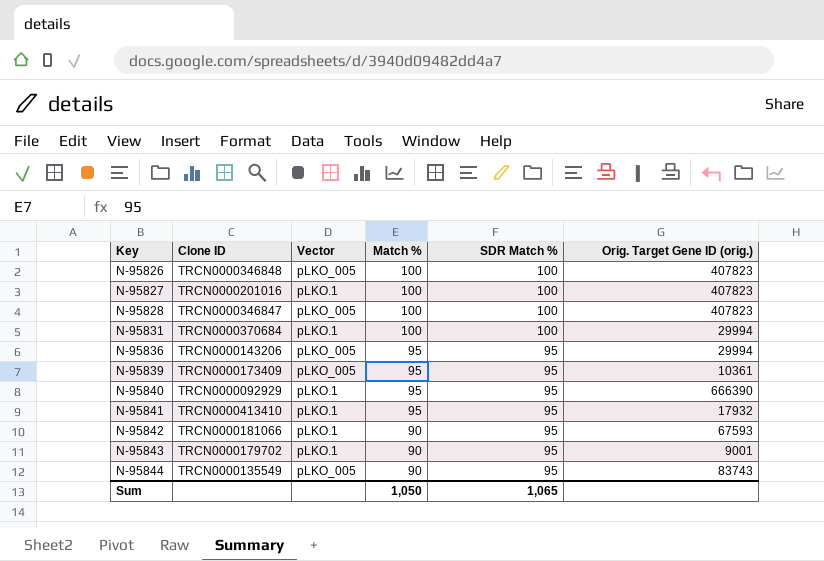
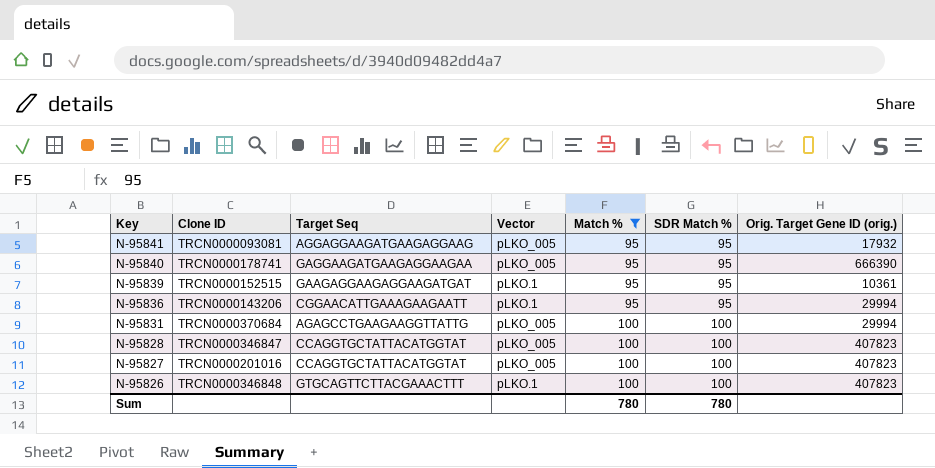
filter: none -> Match % != 90
row order: Key ascending -> Key descending
column Target Seq | position: none -> 3
N-95841 | Clone ID: TRCN0000413410 -> TRCN0000093081
N-95841 | Vector: pLKO.1 -> pLKO_005
N-95840 | Clone ID: TRCN0000092929 -> TRCN0000178741
N-95840 | Vector: pLKO.1 -> pLKO_005
N-95839 | Clone ID: TRCN0000173409 -> TRCN0000152515
N-95839 | Vector: pLKO_005 -> pLKO.1
N-95836 | Vector: pLKO_005 -> pLKO.1
N-95831 | Vector: pLKO.1 -> pLKO_005
N-95827 | Vector: pLKO.1 -> pLKO_005
N-95826 | Vector: pLKO_005 -> pLKO.1
Sum | Match %: 1,050 -> 780
Sum | SDR Match %: 1,065 -> 780

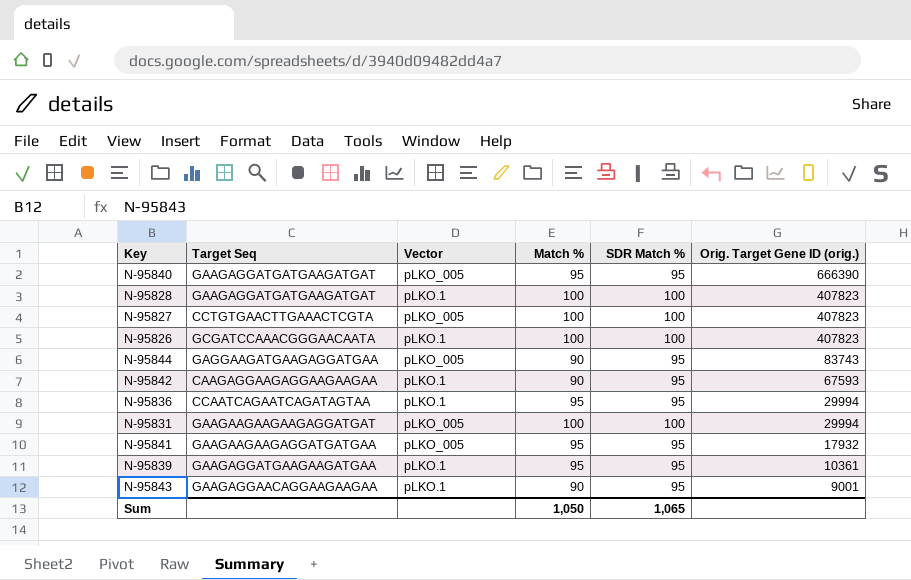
filter: Match % != 90 -> none
row order: Key descending -> Orig. Target Gene ID (orig.) descending
column Clone ID | position: 2 -> none
N-95840 | Target Seq: GAGGAAGATGAAGAGGAAGAA -> GAAGAGGATGATGAAGATGAT
N-95828 | Target Seq: CCAGGTGCTATTACATGGTAT -> GAAGAGGATGATGAAGATGAT
N-95828 | Vector: pLKO_005 -> pLKO.1
N-95827 | Target Seq: CCAGGTGCTATTACATGGTAT -> CCTGTGAACTTGAAACTCGTA
N-95826 | Target Seq: GTGCAGTTCTTACGAAACTTT -> GCGATCCAAACGGGAACAATA
N-95836 | Target Seq: CGGAACATTGAAAGAAGAATT -> CCAATCAGAATCAGATAGTAA
N-95831 | Target Seq: AGAGCCTGAAGAAGGTTATTG -> GAAGAAGAAGAAGAGGATGAT
N-95841 | Target Seq: AGGAGGAAGATGAAGAGGAAG -> GAAGAAGAAGAGGATGATGAA
N-95839 | Target Seq: GAAGAGGAAGAGGAAGATGAT -> GAAGAGGATGAAGAAGATGAA
Sum | Match %: 780 -> 1,050
Sum | SDR Match %: 780 -> 1,065

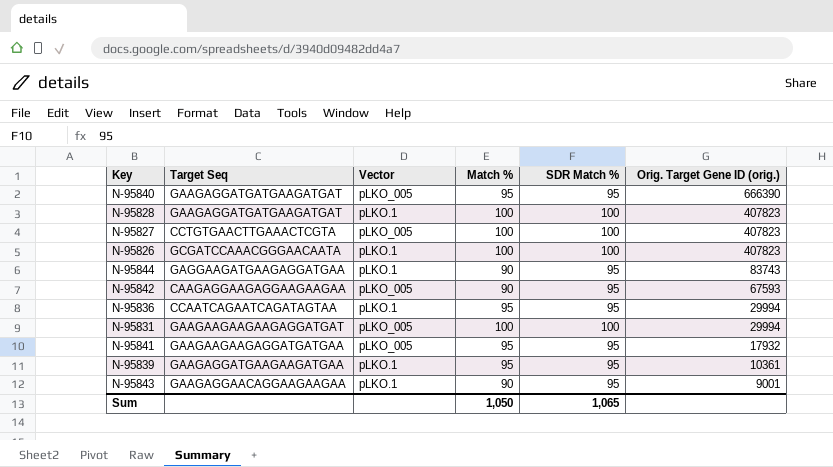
N-95844 | Vector: pLKO_005 -> pLKO.1
N-95842 | Vector: pLKO.1 -> pLKO_005

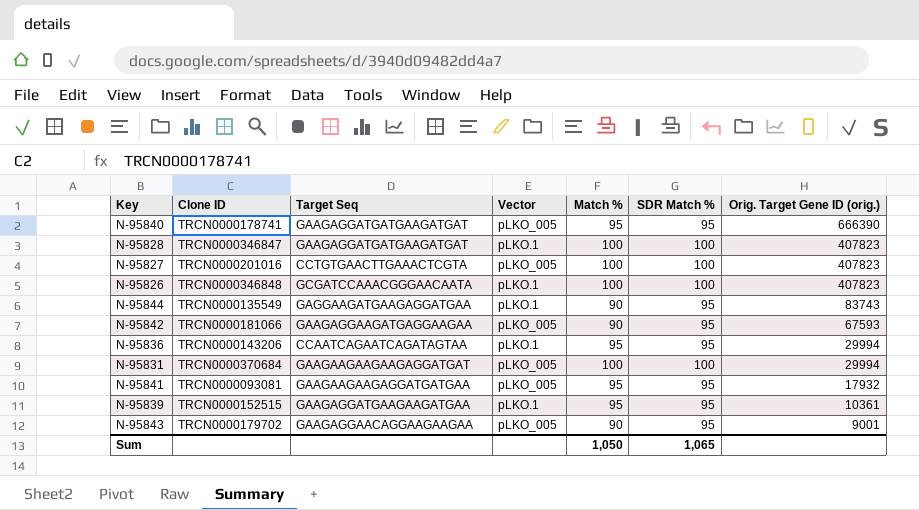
column Clone ID | position: none -> 2
N-95842 | Target Seq: CAAGAGGAAGAGGAAGAAGAA -> GAAGAGGAAGATGAGGAAGAA
N-95843 | Vector: pLKO.1 -> pLKO_005

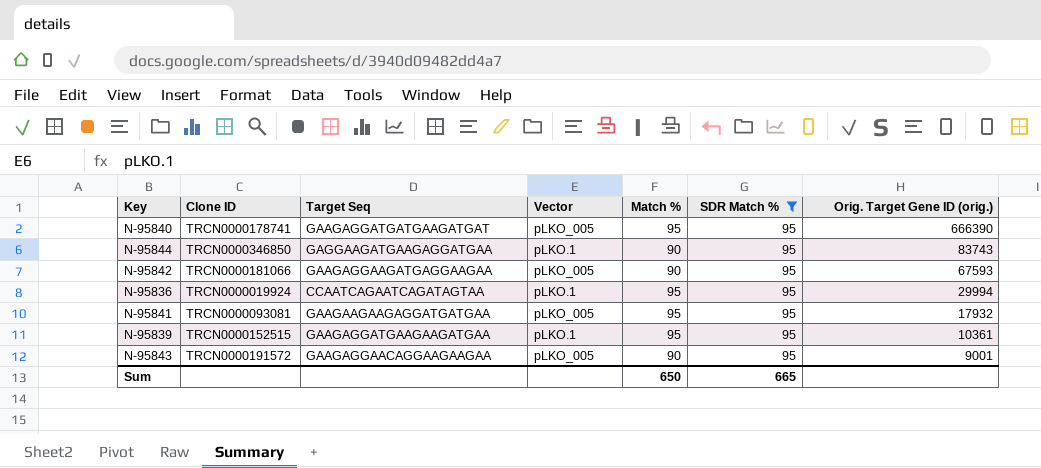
filter: none -> SDR Match % = 95
N-95844 | Clone ID: TRCN0000135549 -> TRCN0000346850
N-95836 | Clone ID: TRCN0000143206 -> TRCN0000019924
N-95843 | Clone ID: TRCN0000179702 -> TRCN0000191572
Sum | Match %: 1,050 -> 650
Sum | SDR Match %: 1,065 -> 665

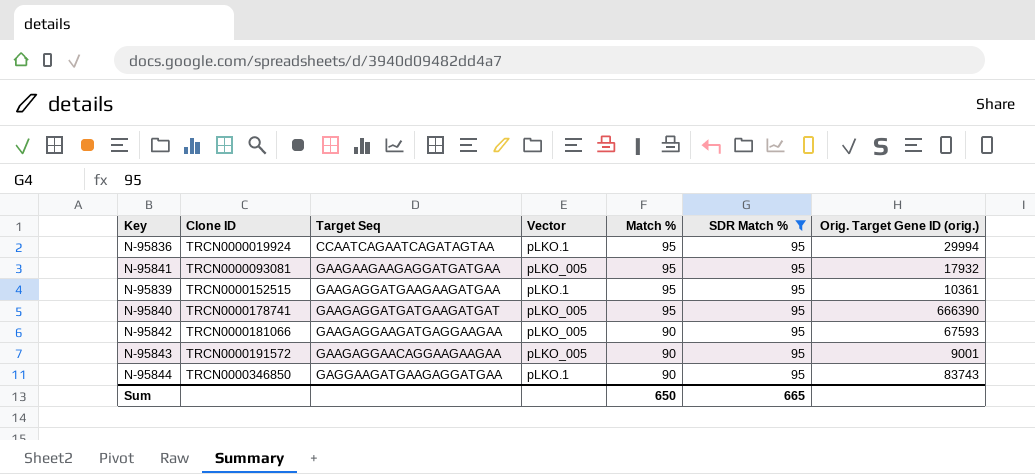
row order: Orig. Target Gene ID (orig.) descending -> Clone ID ascending

